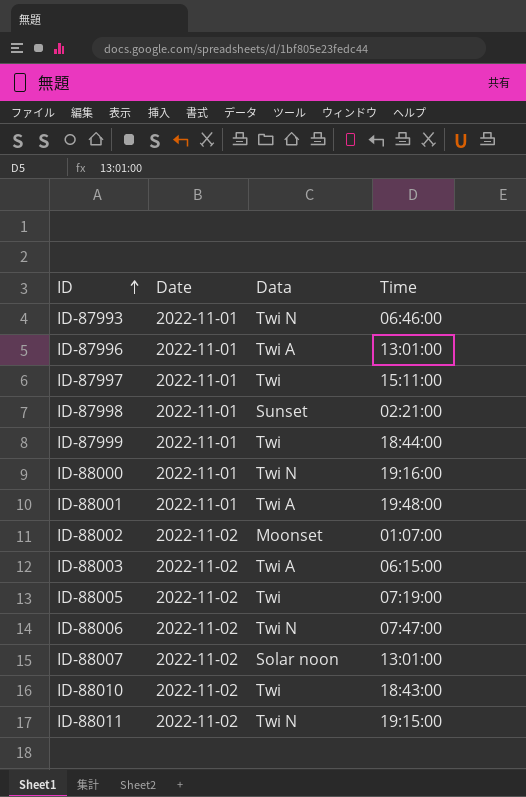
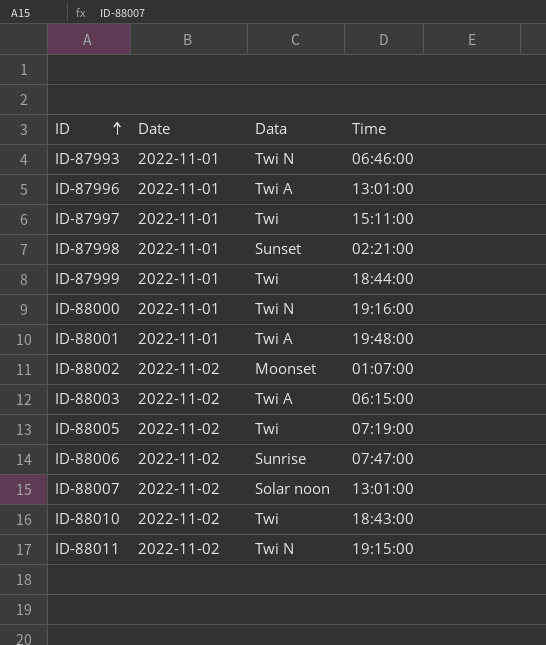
ID-88006 | Data: Twi N -> Sunrise

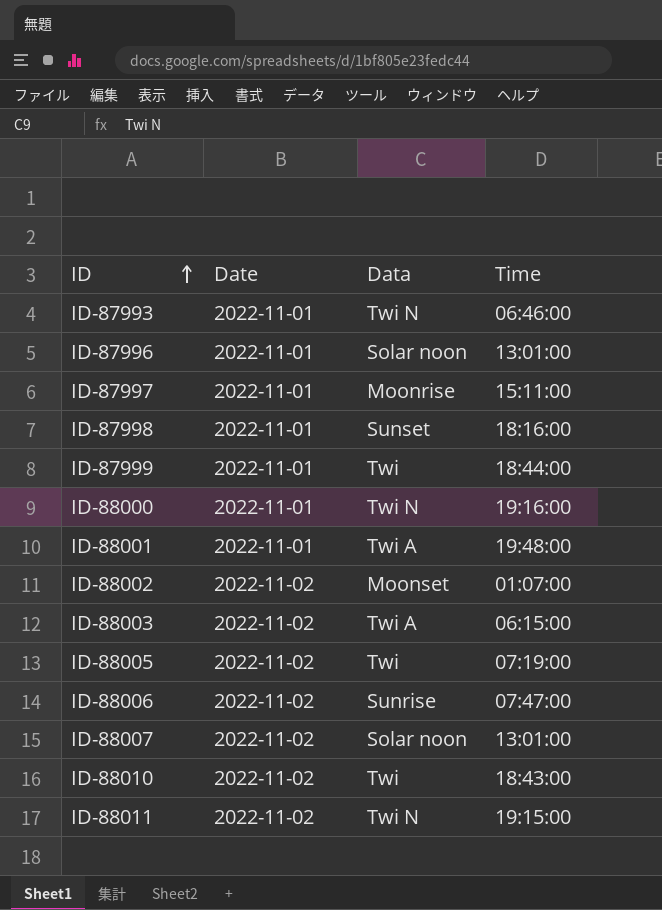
ID-87996 | Data: Twi A -> Solar noon
ID-87997 | Data: Twi -> Moonrise
ID-87998 | Time: 02:21:00 -> 18:16:00

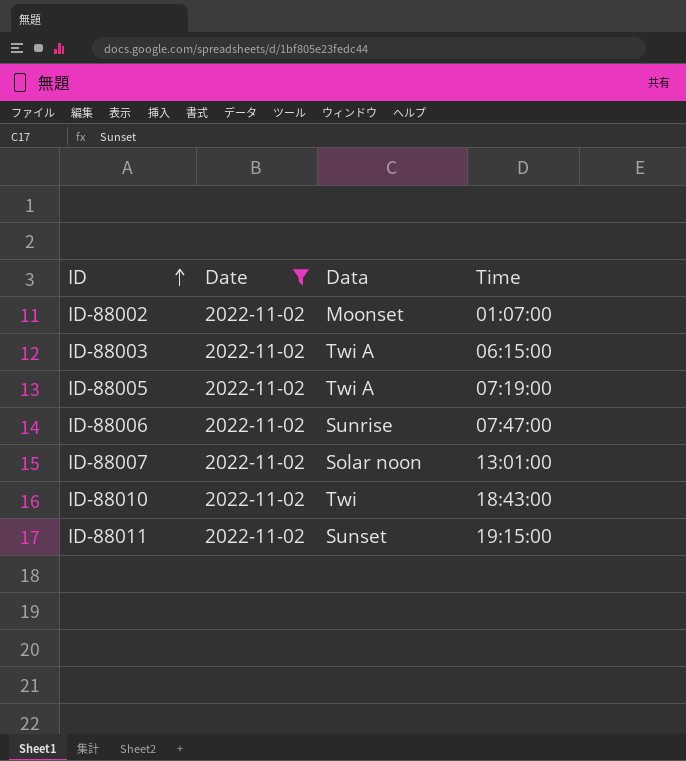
filter: none -> Date = 2022-11-02
ID-88005 | Data: Twi -> Twi A
ID-88011 | Data: Twi N -> Sunset

